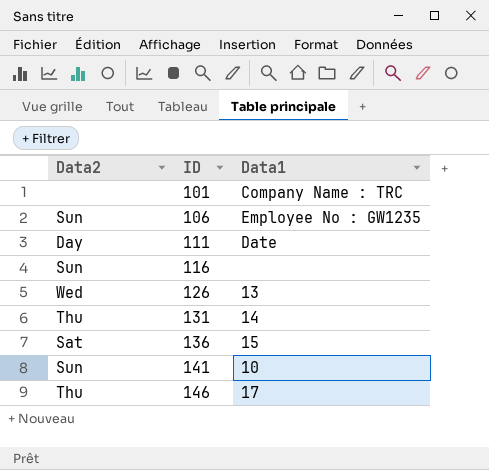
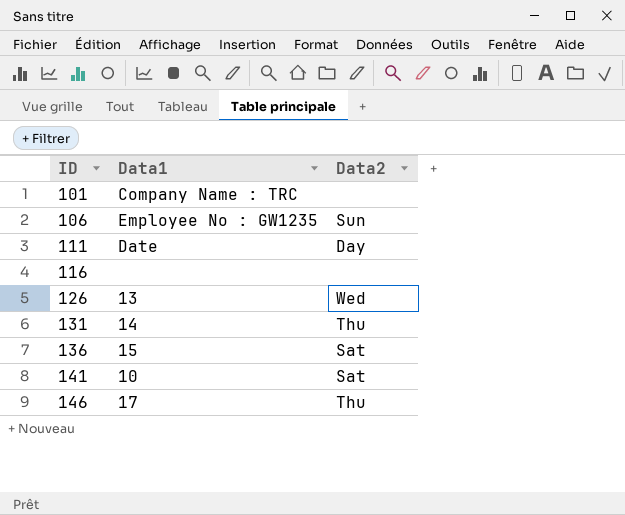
column Data2 | position: 1 -> 3
116 | Data2: Sun -> none
141 | Data2: Sun -> Sat

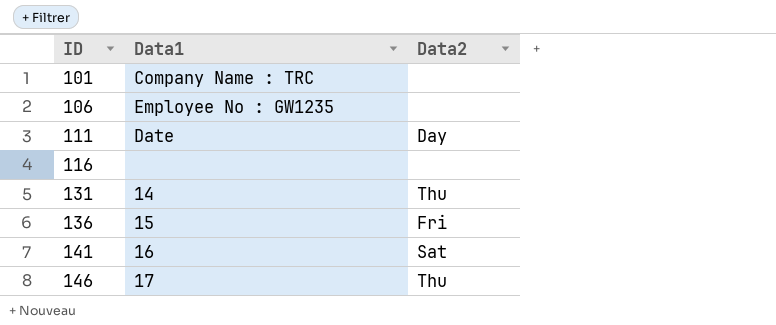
row 126: 13 | Wed -> none
106 | Data2: Sun -> none
136 | Data2: Sat -> Fri
141 | Data1: 10 -> 16

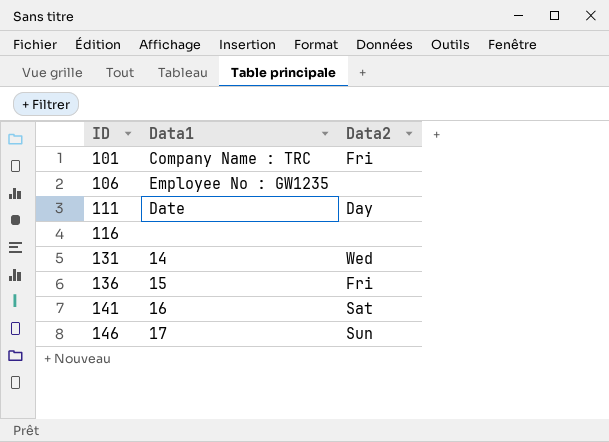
101 | Data2: none -> Fri
131 | Data2: Thu -> Wed
146 | Data2: Thu -> Sun

